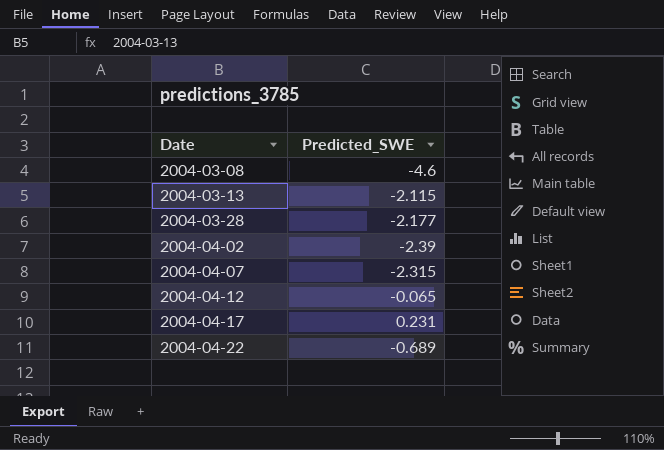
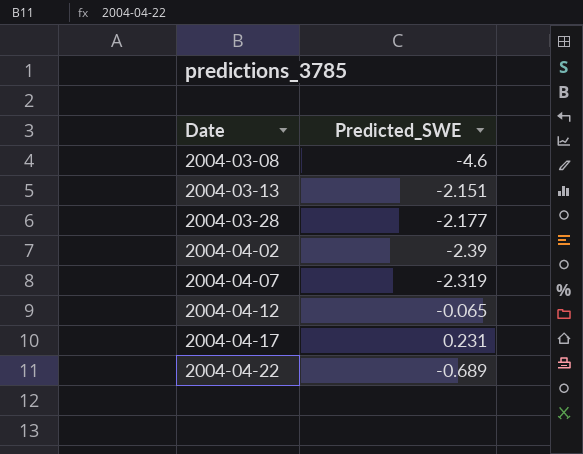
2004-03-13 | Predicted_SWE: -2.115 -> -2.151
2004-04-07 | Predicted_SWE: -2.315 -> -2.319

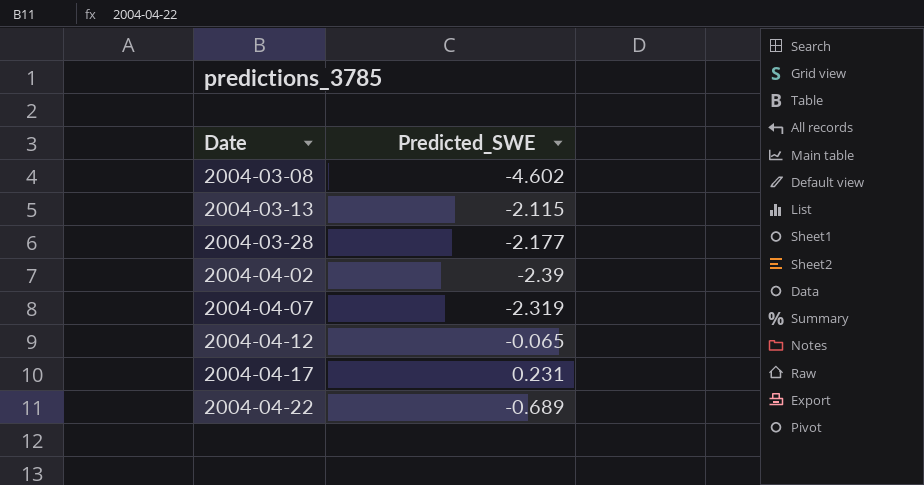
2004-03-08 | Predicted_SWE: -4.6 -> -4.602
2004-03-13 | Predicted_SWE: -2.151 -> -2.115

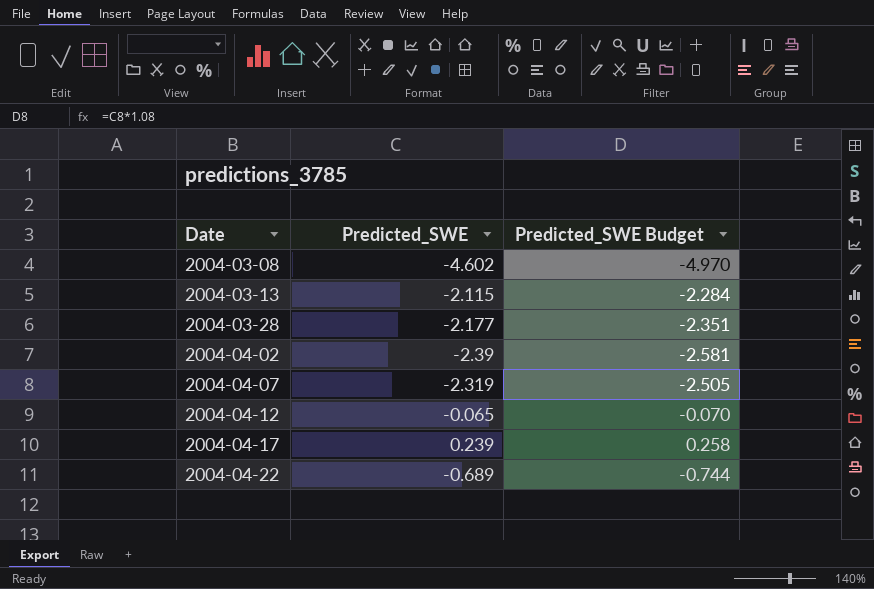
column Predicted_SWE Budget | formula: none -> [Predicted_SWE] * 1.08
2004-04-17 | Predicted_SWE: 0.231 -> 0.239

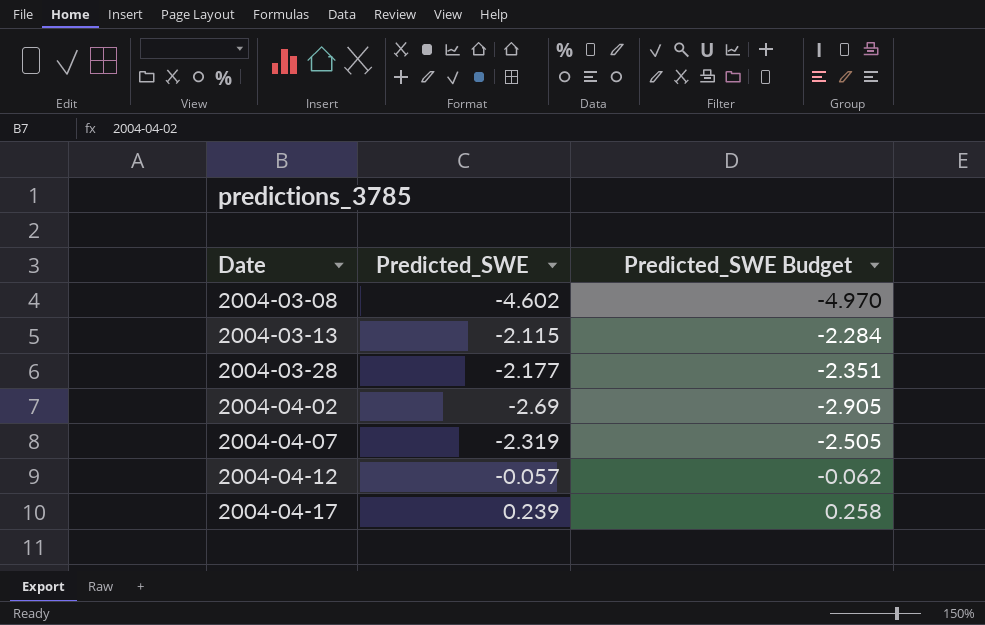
row 2004-04-22: -0.689 | -0.744 -> none
2004-04-02 | Predicted_SWE: -2.39 -> -2.69
2004-04-02 | Predicted_SWE Budget: -2.581 -> -2.905
2004-04-12 | Predicted_SWE: -0.065 -> -0.057
2004-04-12 | Predicted_SWE Budget: -0.070 -> -0.062

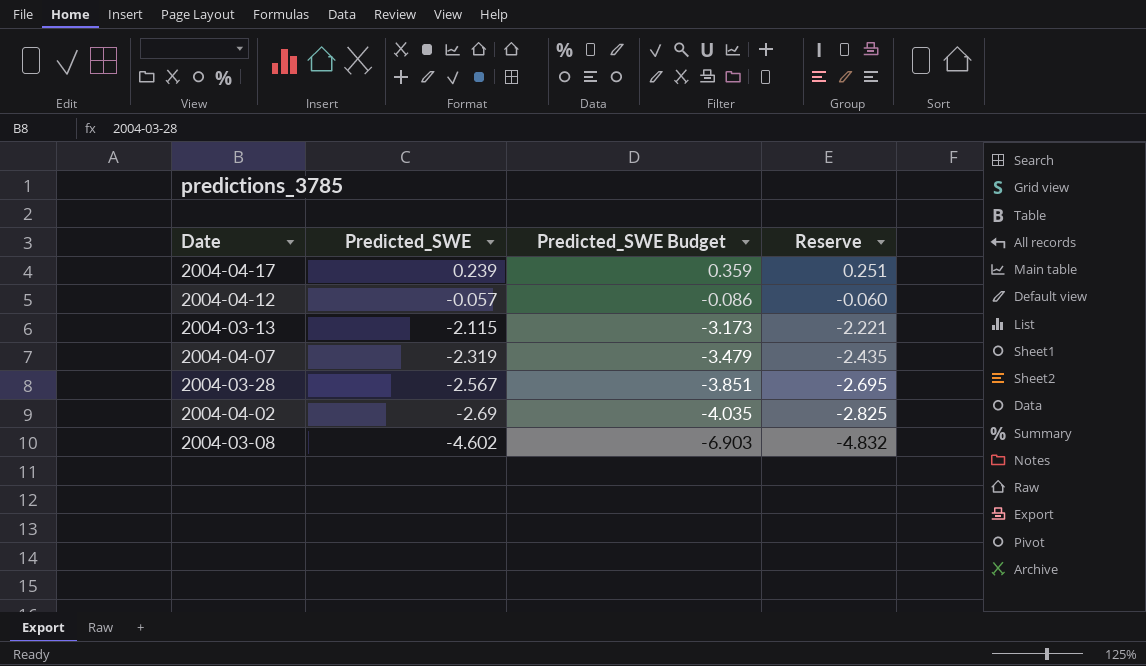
row order: Date ascending -> Predicted_SWE descending
column Predicted_SWE Budget | formula: [Predicted_SWE] * 1.08 -> [Predicted_SWE] * 1.5
column Reserve | formula: none -> [Predicted_SWE] * 1.05
2004-03-28 | Predicted_SWE: -2.177 -> -2.567

